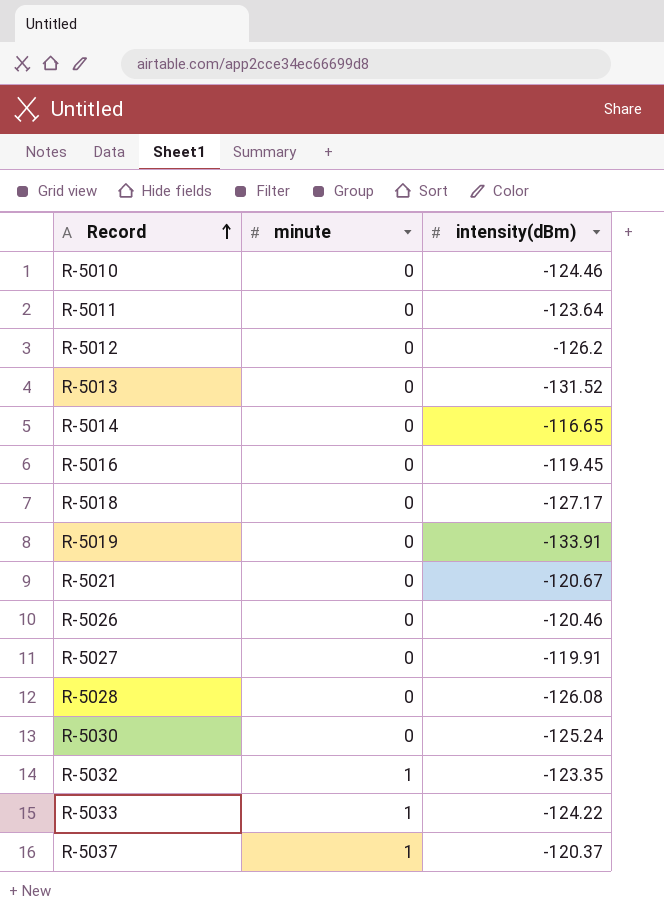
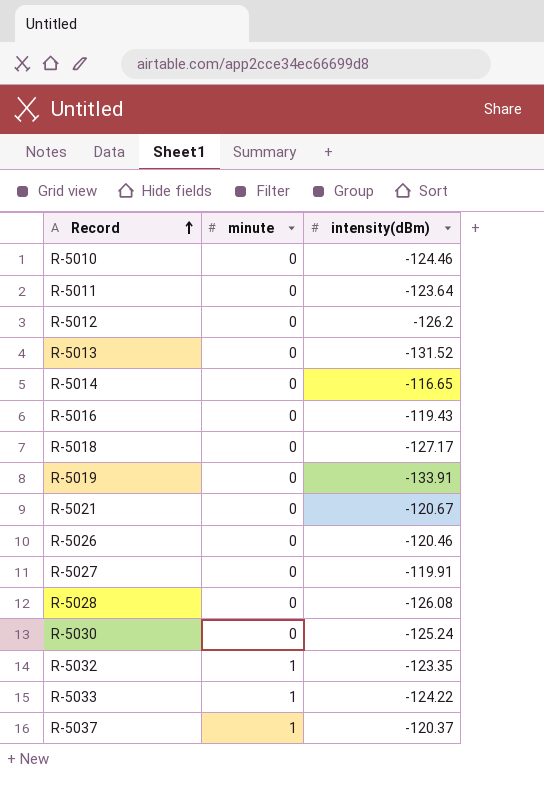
R-5016 | intensity(dBm): -119.45 -> -119.43

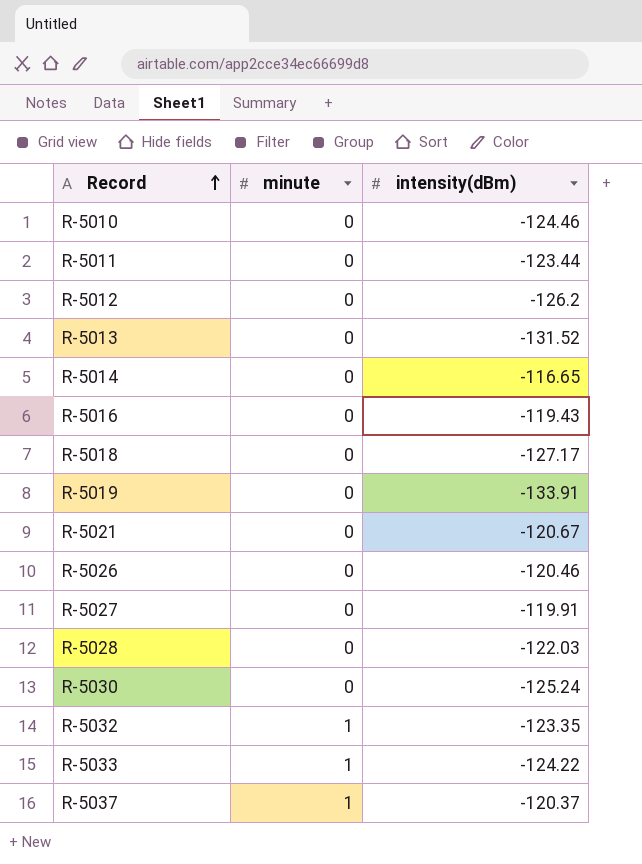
R-5011 | intensity(dBm): -123.64 -> -123.44
R-5028 | intensity(dBm): -126.08 -> -122.03

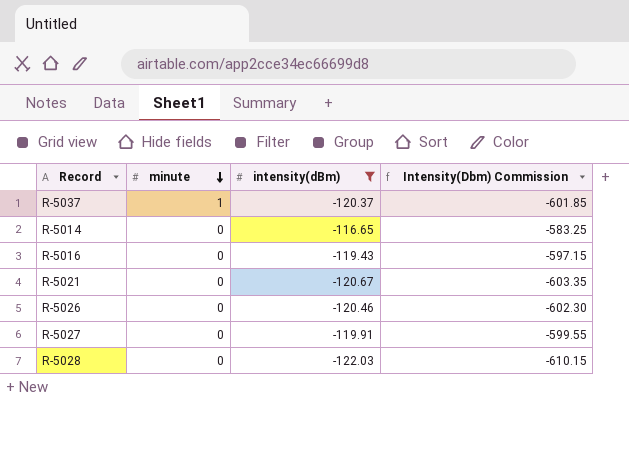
filter: none -> intensity(dBm) >= -122.03
row order: Record ascending -> minute descending
column Intensity(Dbm) Commission | formula: none -> [intensity(dBm)] * 5

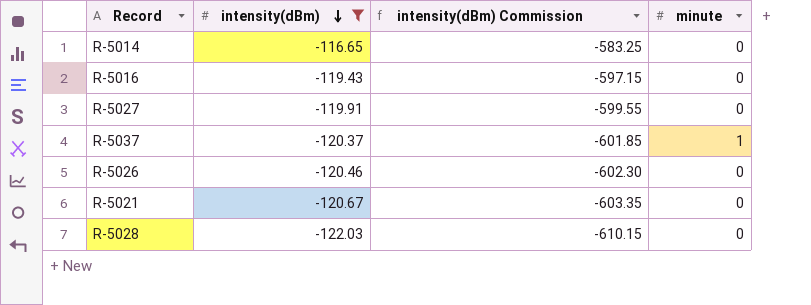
row order: minute descending -> intensity(dBm) descending
column name: Intensity(Dbm) Commission -> intensity(dBm) Commission
column minute | position: 2 -> 4

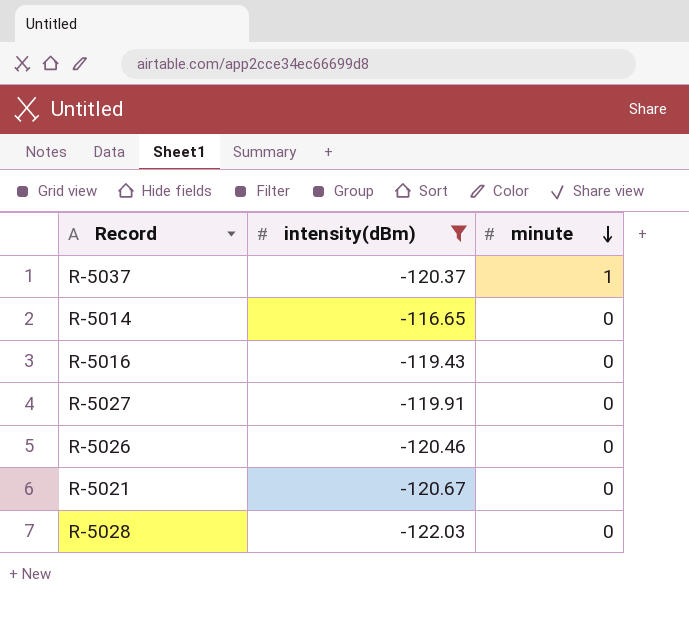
row order: intensity(dBm) descending -> minute descending
column intensity(dBm) Commission | formula: [intensity(dBm)] * 5 -> none

